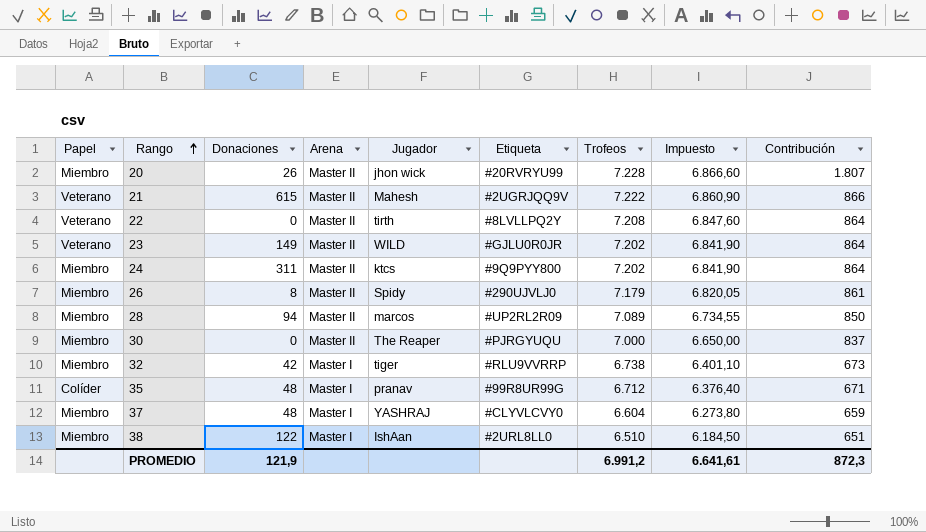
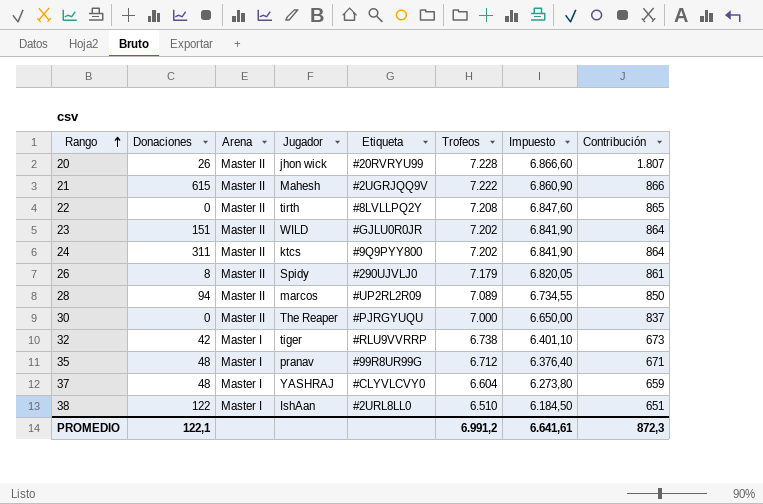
column Papel | position: 1 -> none
22 | Contribución: 864 -> 865
23 | Donaciones: 149 -> 151
PROMEDIO | Donaciones: 121,9 -> 122,1

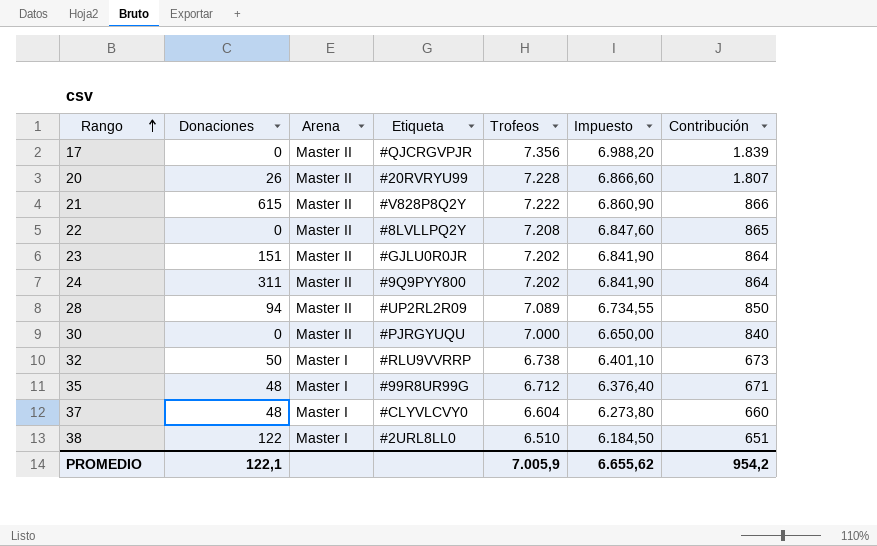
column Jugador | position: 4 -> none
row 26: 8 | Master II | Spidy | #290UJVLJ0 | 7.179 | 6.820,05 | 861 -> none
row 17: none -> 0 | Master II | #QJCRGVPJR | 7.356 | 6.988,20 | 1.839
21 | Etiqueta: #2UGRJQQ9V -> #V828P8Q2Y
30 | Contribución: 837 -> 840
32 | Donaciones: 42 -> 50
37 | Contribución: 659 -> 660
PROMEDIO | Trofeos: 6.991,2 -> 7.005,9
PROMEDIO | Impuesto: 6.641,61 -> 6.655,62
PROMEDIO | Contribución: 872,3 -> 954,2

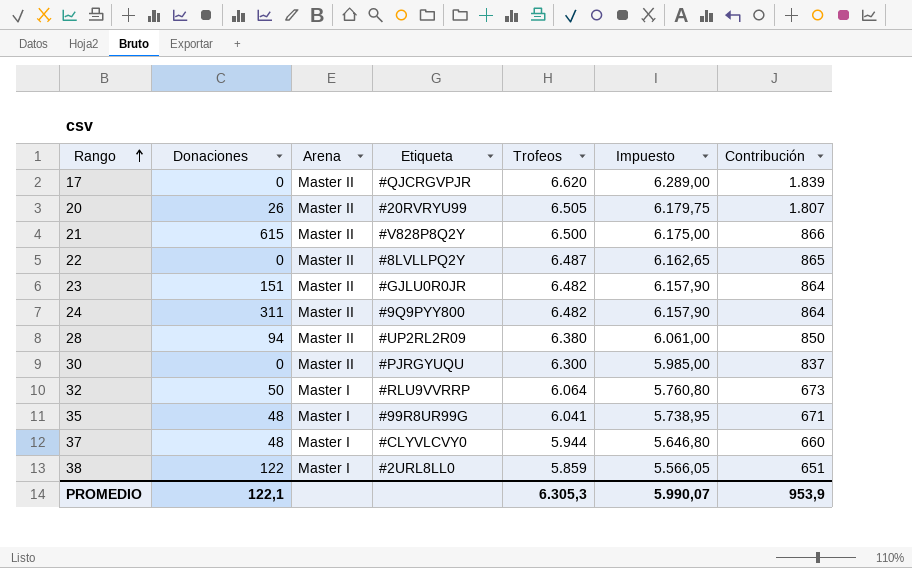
17 | Trofeos: 7.356 -> 6.620
17 | Impuesto: 6.988,20 -> 6.289,00
20 | Trofeos: 7.228 -> 6.505
20 | Impuesto: 6.866,60 -> 6.179,75
21 | Trofeos: 7.222 -> 6.500
21 | Impuesto: 6.860,90 -> 6.175,00
22 | Trofeos: 7.208 -> 6.487
22 | Impuesto: 6.847,60 -> 6.162,65
23 | Trofeos: 7.202 -> 6.482
23 | Impuesto: 6.841,90 -> 6.157,90
24 | Trofeos: 7.202 -> 6.482
24 | Impuesto: 6.841,90 -> 6.157,90
28 | Trofeos: 7.089 -> 6.380
28 | Impuesto: 6.734,55 -> 6.061,00
30 | Trofeos: 7.000 -> 6.300
30 | Impuesto: 6.650,00 -> 5.985,00
30 | Contribución: 840 -> 837
32 | Trofeos: 6.738 -> 6.064
32 | Impuesto: 6.401,10 -> 5.760,80
35 | Trofeos: 6.712 -> 6.041
35 | Impuesto: 6.376,40 -> 5.738,95
37 | Trofeos: 6.604 -> 5.944
37 | Impuesto: 6.273,80 -> 5.646,80
38 | Trofeos: 6.510 -> 5.859
38 | Impuesto: 6.184,50 -> 5.566,05
PROMEDIO | Trofeos: 7.005,9 -> 6.305,3
PROMEDIO | Impuesto: 6.655,62 -> 5.990,07
PROMEDIO | Contribución: 954,2 -> 953,9

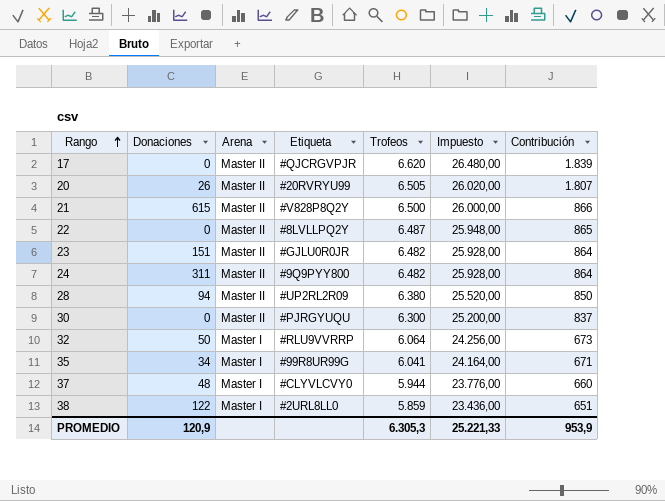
column Impuesto | formula: [Trofeos] * 0,95 -> [Trofeos] * 4
35 | Donaciones: 48 -> 34
PROMEDIO | Donaciones: 122,1 -> 120,9
PROMEDIO | Impuesto: 5.990,07 -> 25.221,33

